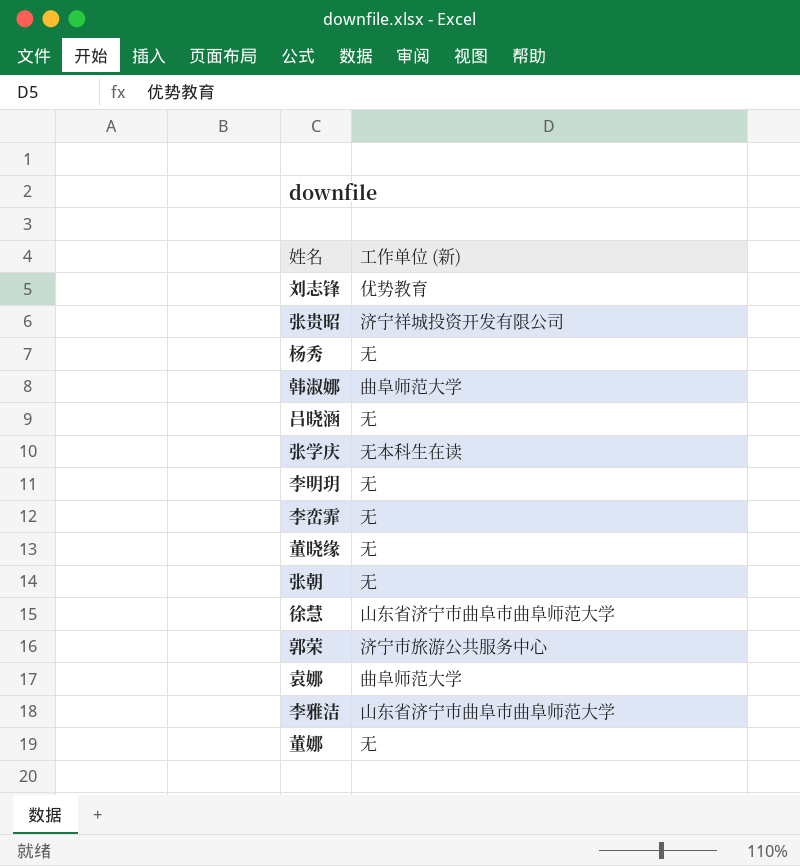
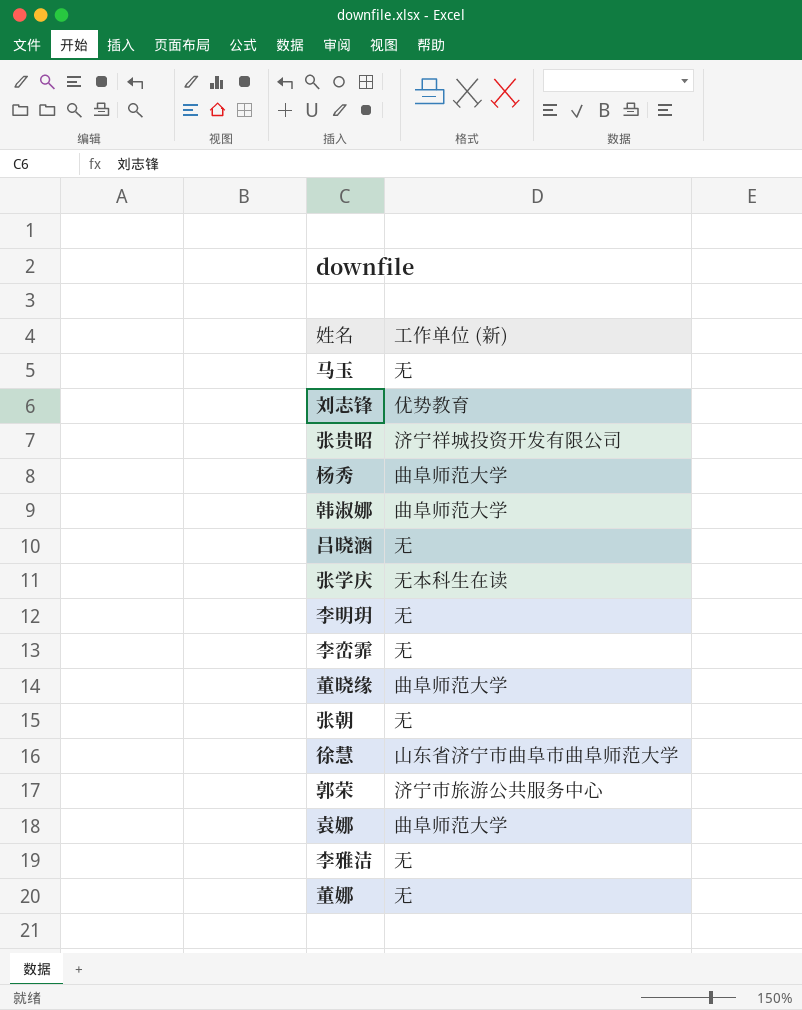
row 马玉: none -> 无
杨秀 | 工作单位 (新): 无 -> 曲阜师范大学
董晓缘 | 工作单位 (新): 无 -> 曲阜师范大学
李雅洁 | 工作单位 (新): 山东省济宁市曲阜市曲阜师范大学 -> 无

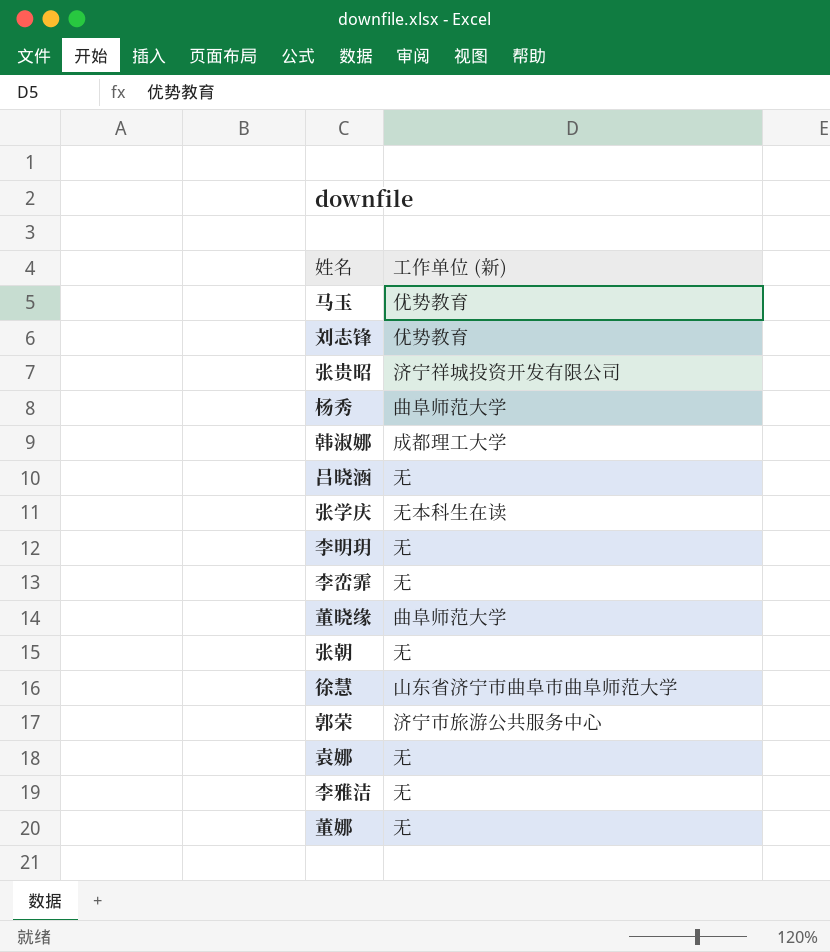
马玉 | 工作单位 (新): 无 -> 优势教育
韩淑娜 | 工作单位 (新): 曲阜师范大学 -> 成都理工大学
袁娜 | 工作单位 (新): 曲阜师范大学 -> 无

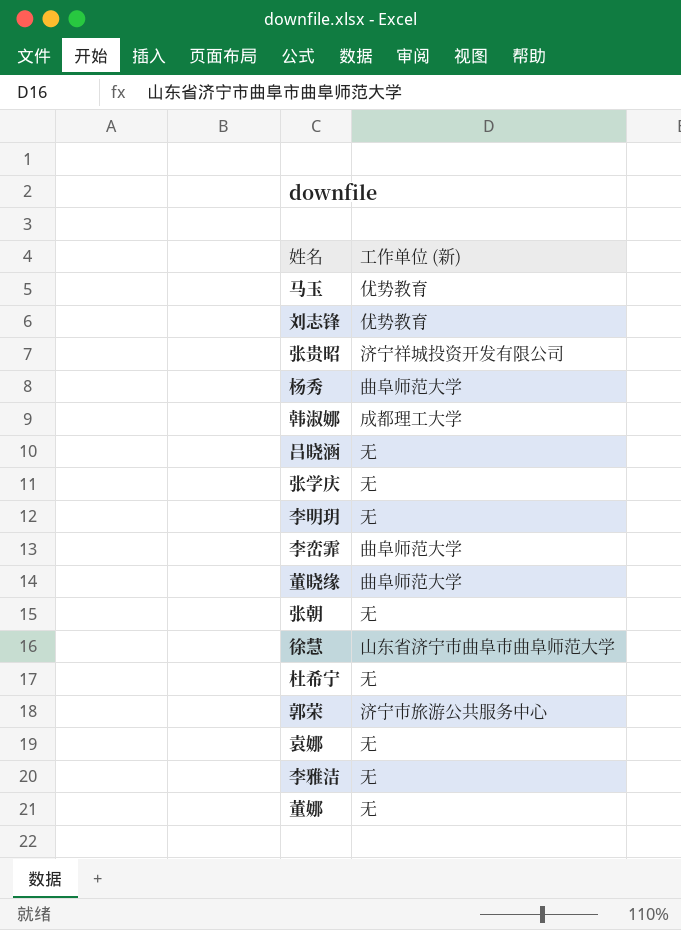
张学庆 | 工作单位 (新): 无本科生在读 -> 无
李峦霏 | 工作单位 (新): 无 -> 曲阜师范大学
row 杜希宁: none -> 无

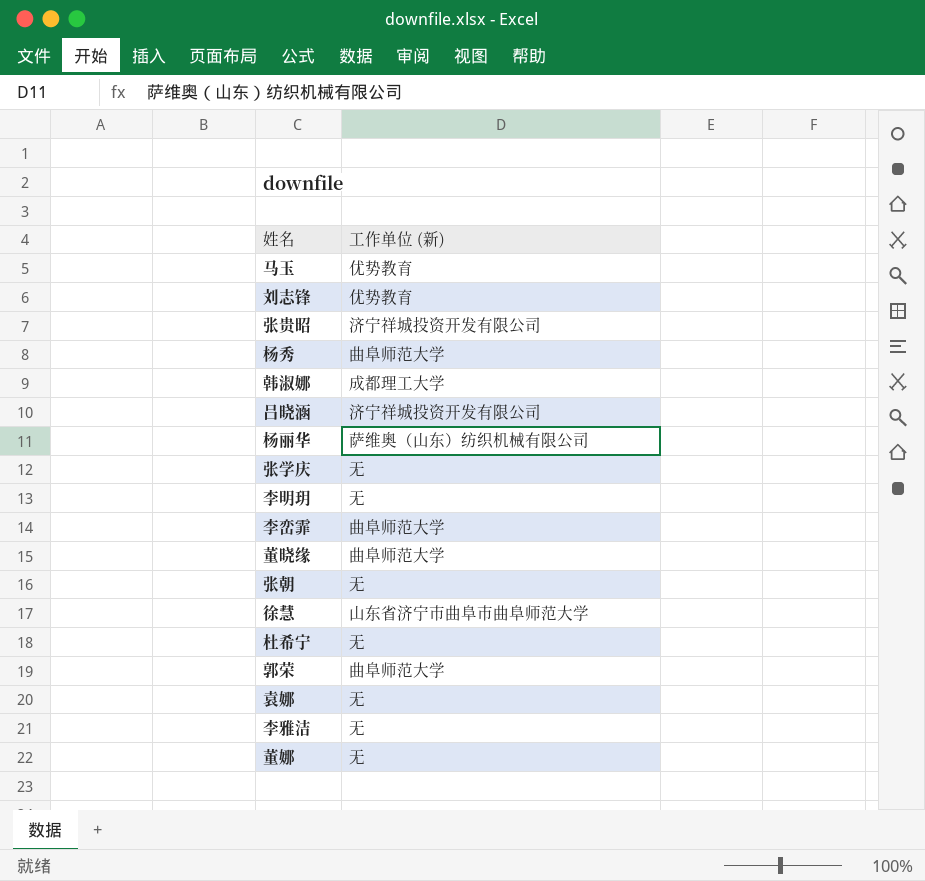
吕晓涵 | 工作单位 (新): 无 -> 济宁祥城投资开发有限公司
row 杨丽华: none -> 萨维奥（山东）纺织机械有限公司
郭荣 | 工作单位 (新): 济宁市旅游公共服务中心 -> 曲阜师范大学

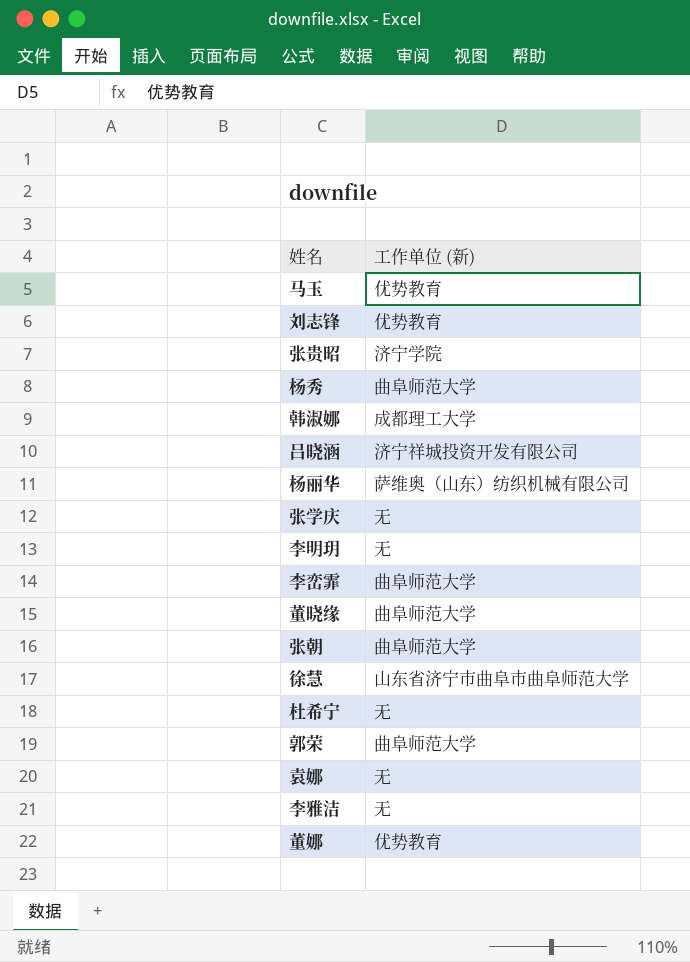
张贵昭 | 工作单位 (新): 济宁祥城投资开发有限公司 -> 济宁学院
张朝 | 工作单位 (新): 无 -> 曲阜师范大学
董娜 | 工作单位 (新): 无 -> 优势教育

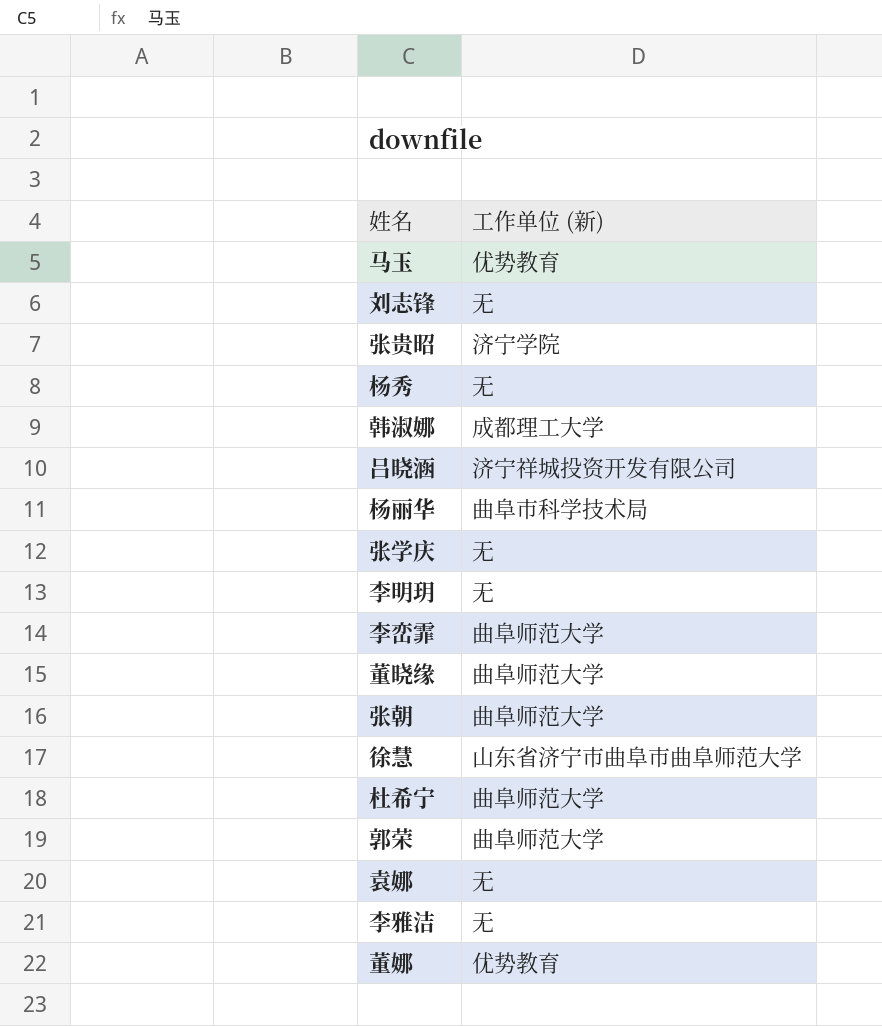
刘志锋 | 工作单位 (新): 优势教育 -> 无
杨秀 | 工作单位 (新): 曲阜师范大学 -> 无
杨丽华 | 工作单位 (新): 萨维奥（山东）纺织机械有限公司 -> 曲阜市科学技术局
杜希宁 | 工作单位 (新): 无 -> 曲阜师范大学

